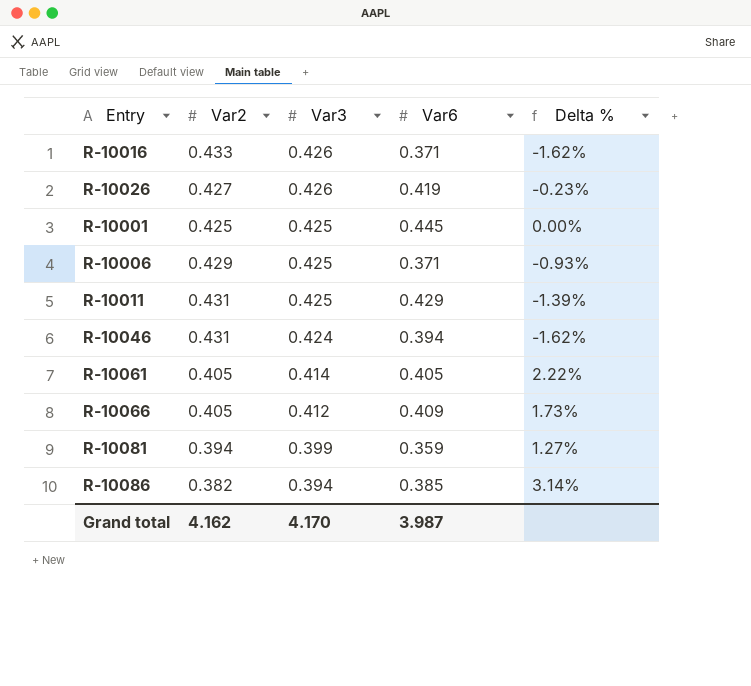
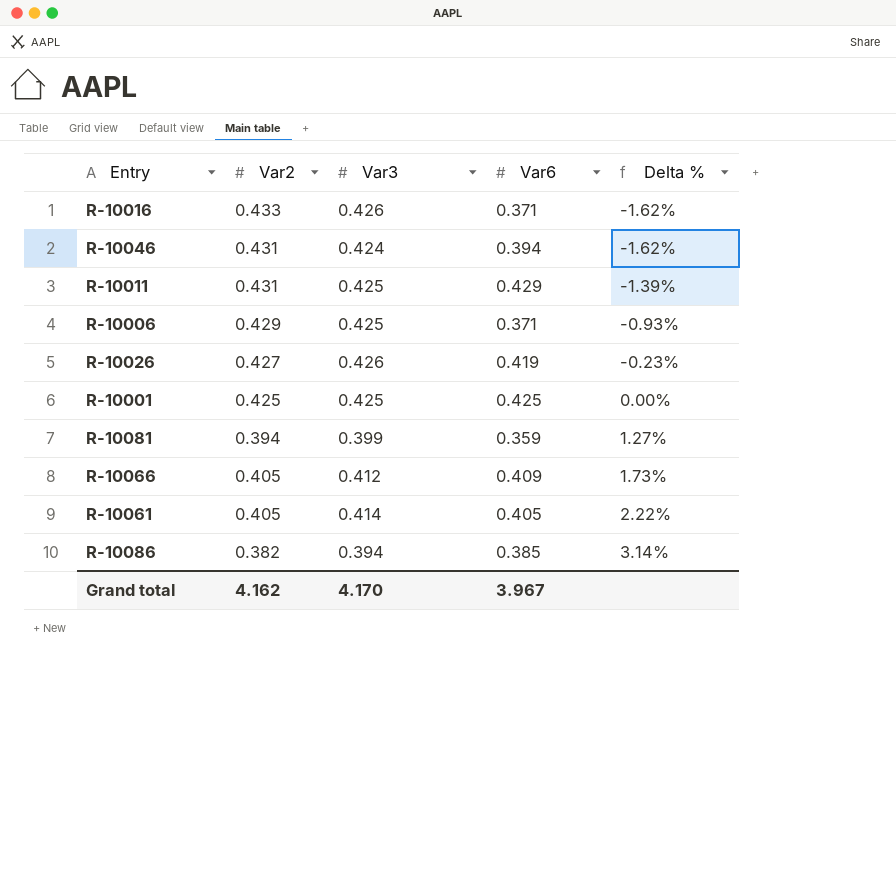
row order: Var3 descending -> Delta % ascending
R-10001 | Var6: 0.445 -> 0.425
Grand total | Var6: 3.987 -> 3.967

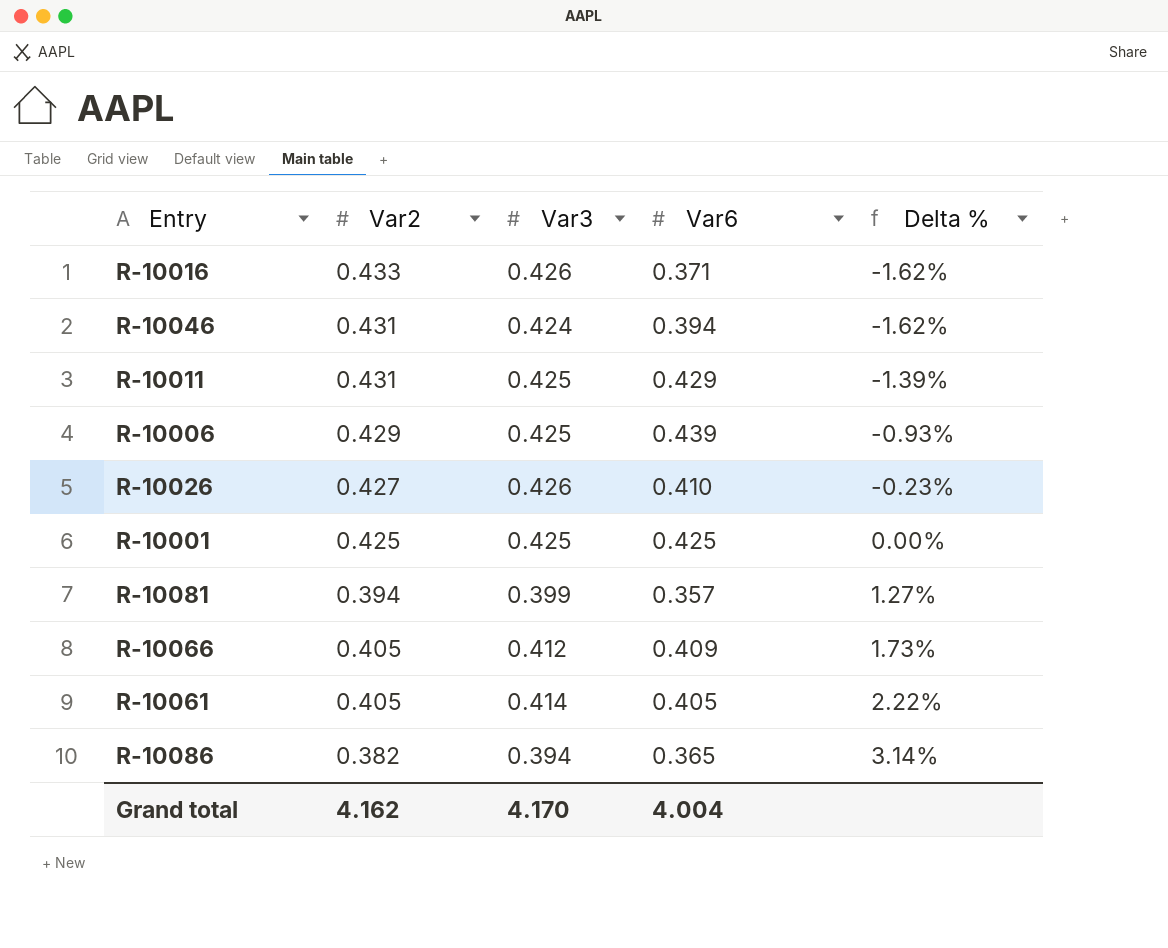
R-10006 | Var6: 0.371 -> 0.439
R-10026 | Var6: 0.419 -> 0.410
R-10081 | Var6: 0.359 -> 0.357
R-10086 | Var6: 0.385 -> 0.365
Grand total | Var6: 3.967 -> 4.004

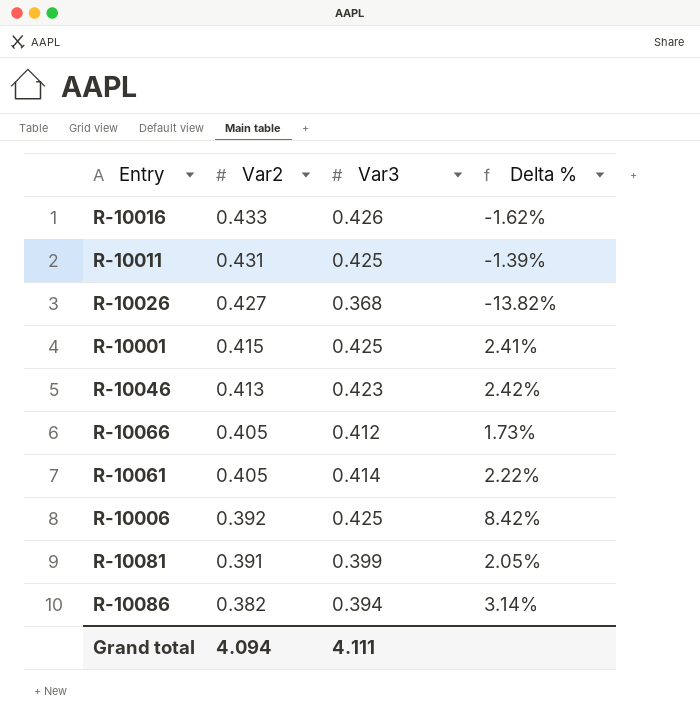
row order: Delta % ascending -> Var2 descending
column Var6 | position: 4 -> none
R-10026 | Var3: 0.426 -> 0.368
R-10026 | Delta %: -0.23% -> -13.82%
R-10001 | Var2: 0.425 -> 0.415
R-10001 | Delta %: 0.00% -> 2.41%
R-10046 | Var2: 0.431 -> 0.413
R-10046 | Var3: 0.424 -> 0.423
R-10046 | Delta %: -1.62% -> 2.42%
R-10006 | Var2: 0.429 -> 0.392
R-10006 | Delta %: -0.93% -> 8.42%
R-10081 | Var2: 0.394 -> 0.391
R-10081 | Delta %: 1.27% -> 2.05%
Grand total | Var2: 4.162 -> 4.094
Grand total | Var3: 4.170 -> 4.111

